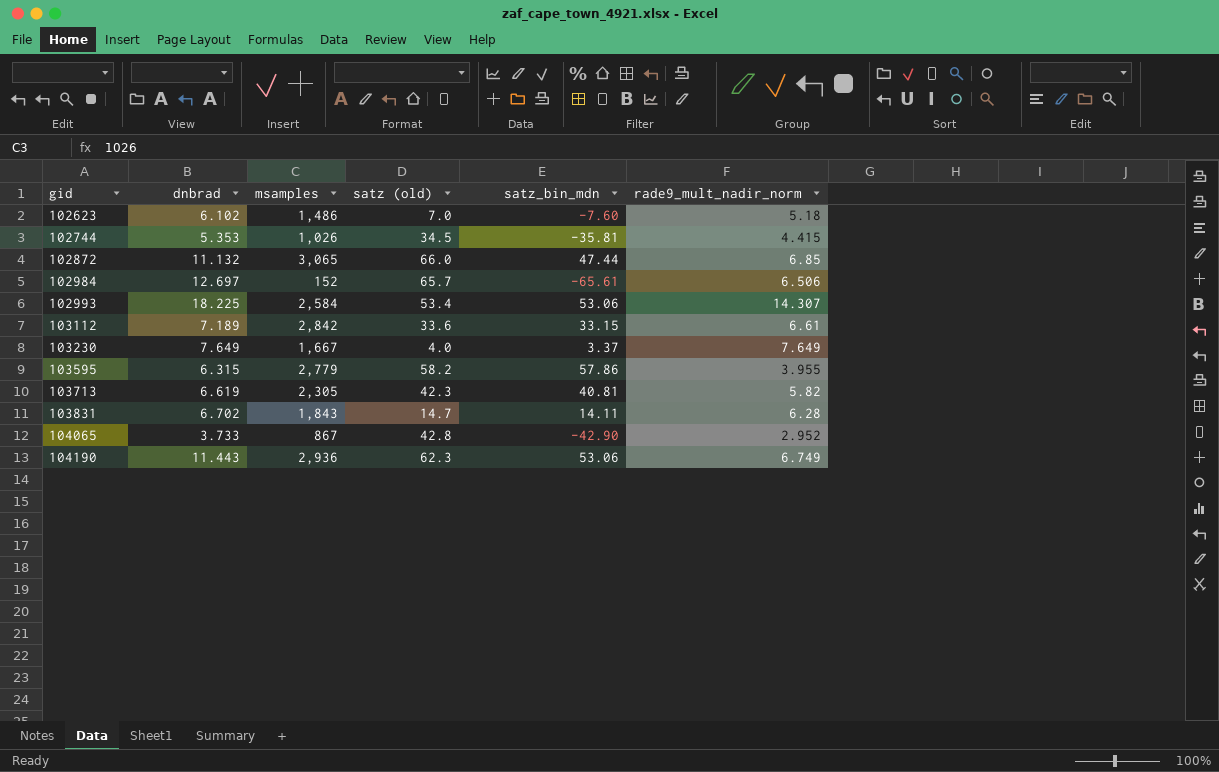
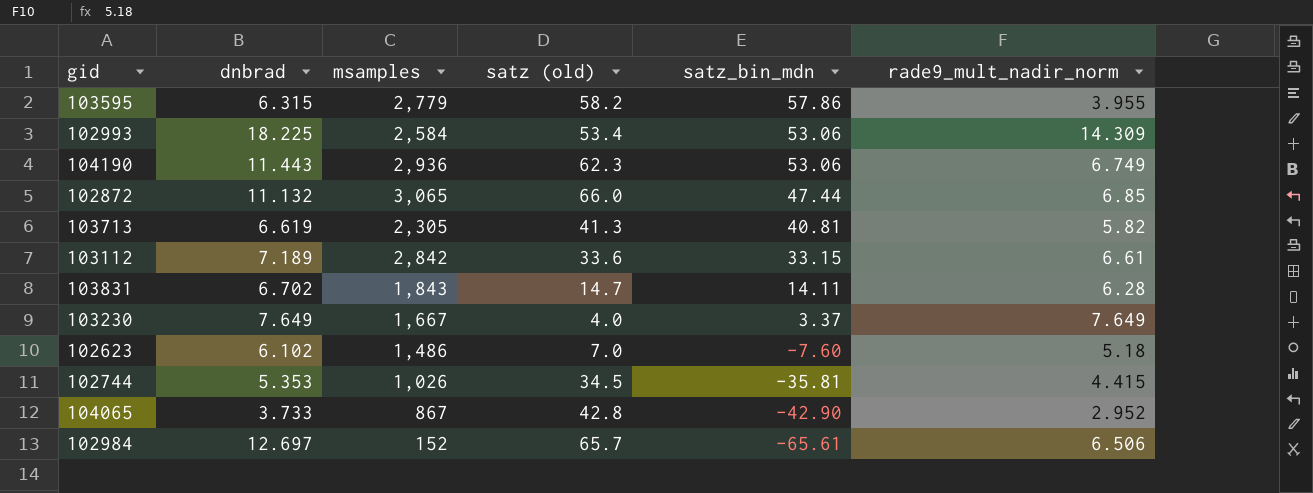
row order: gid ascending -> satz_bin_mdn descending
102993 | rade9_mult_nadir_norm: 14.307 -> 14.309
103713 | satz (old): 42.3 -> 41.3

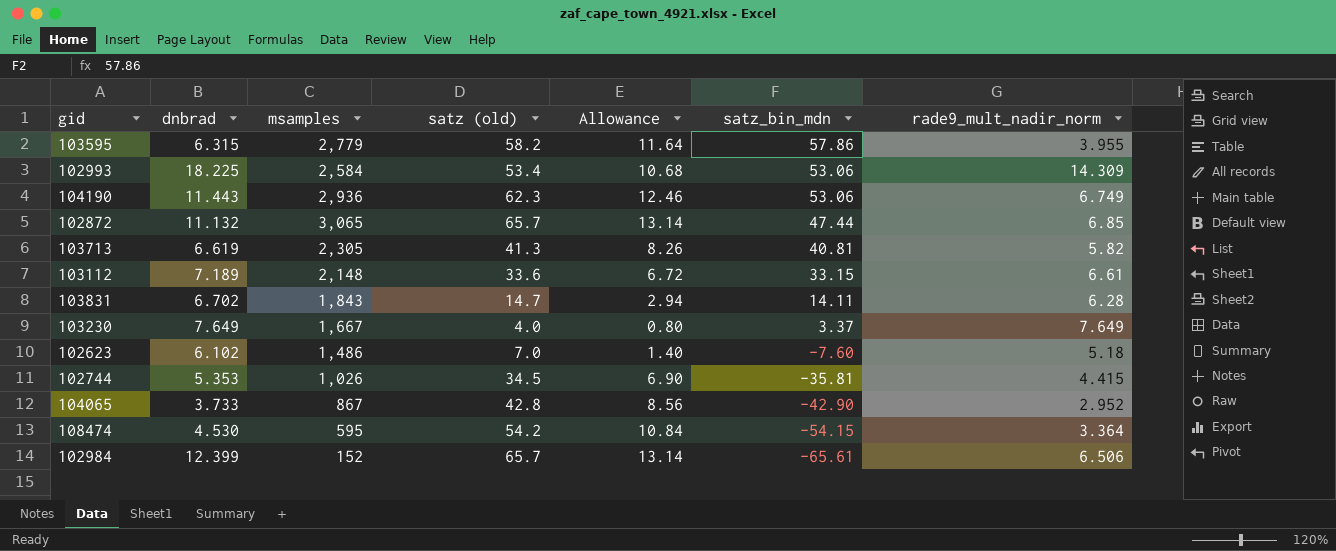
column Allowance | formula: none -> [satz (old)] * 0.2
102872 | satz (old): 66.0 -> 65.7
103112 | msamples: 2,842 -> 2,148
row 108474: none -> 4.530 | 595 | 54.2 | 10.84 | -54.15 | 3.364
102984 | dnbrad: 12.697 -> 12.399

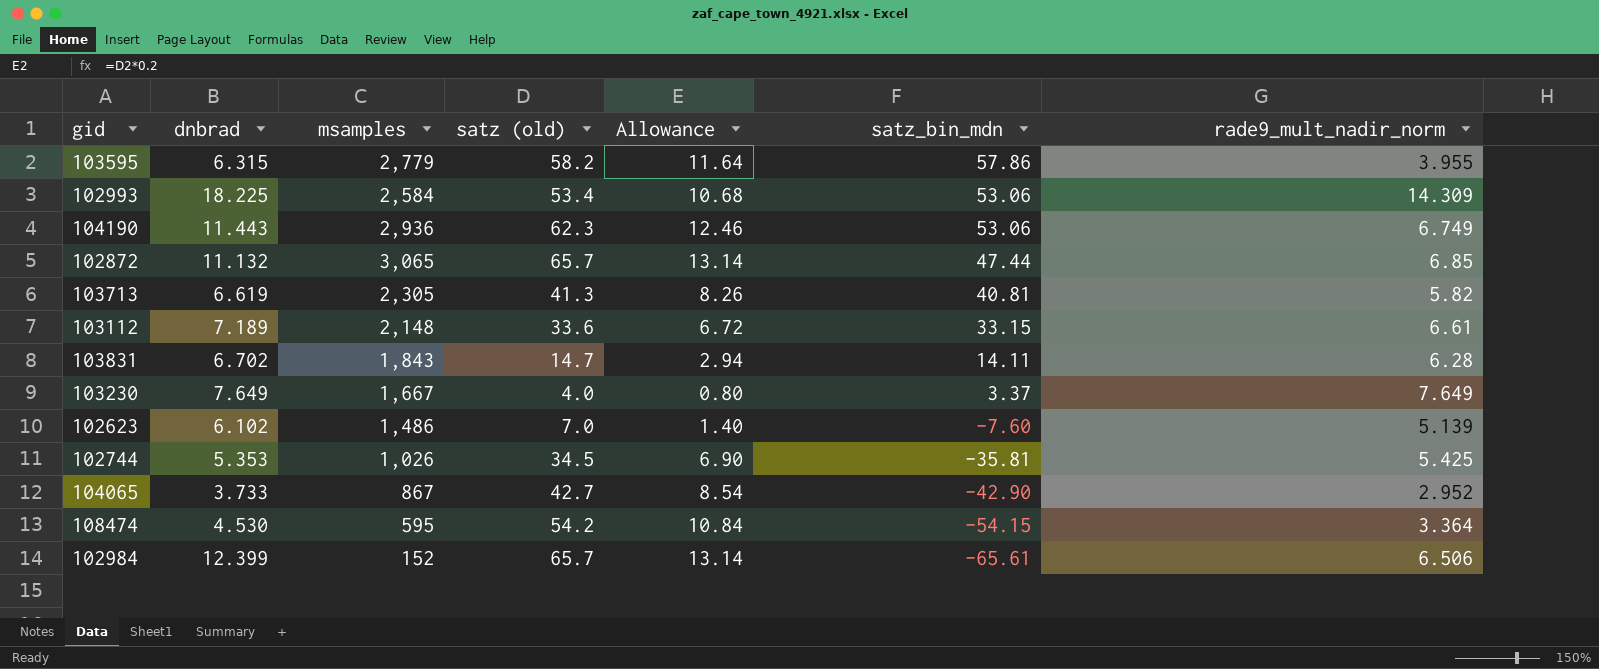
102623 | rade9_mult_nadir_norm: 5.18 -> 5.139
102744 | rade9_mult_nadir_norm: 4.415 -> 5.425
104065 | satz (old): 42.8 -> 42.7
104065 | Allowance: 8.56 -> 8.54

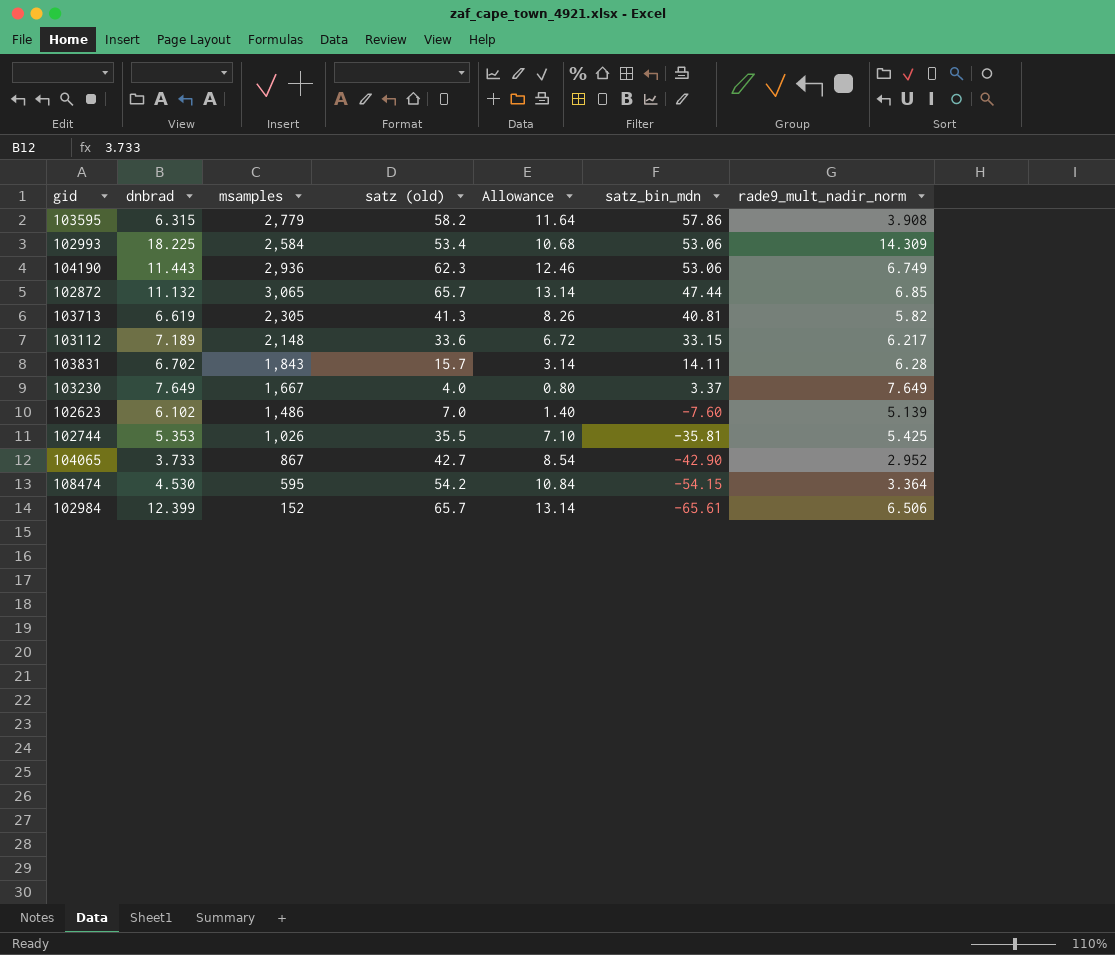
103595 | rade9_mult_nadir_norm: 3.955 -> 3.908
103112 | rade9_mult_nadir_norm: 6.61 -> 6.217
103831 | satz (old): 14.7 -> 15.7
103831 | Allowance: 2.94 -> 3.14
102744 | satz (old): 34.5 -> 35.5
102744 | Allowance: 6.90 -> 7.10

